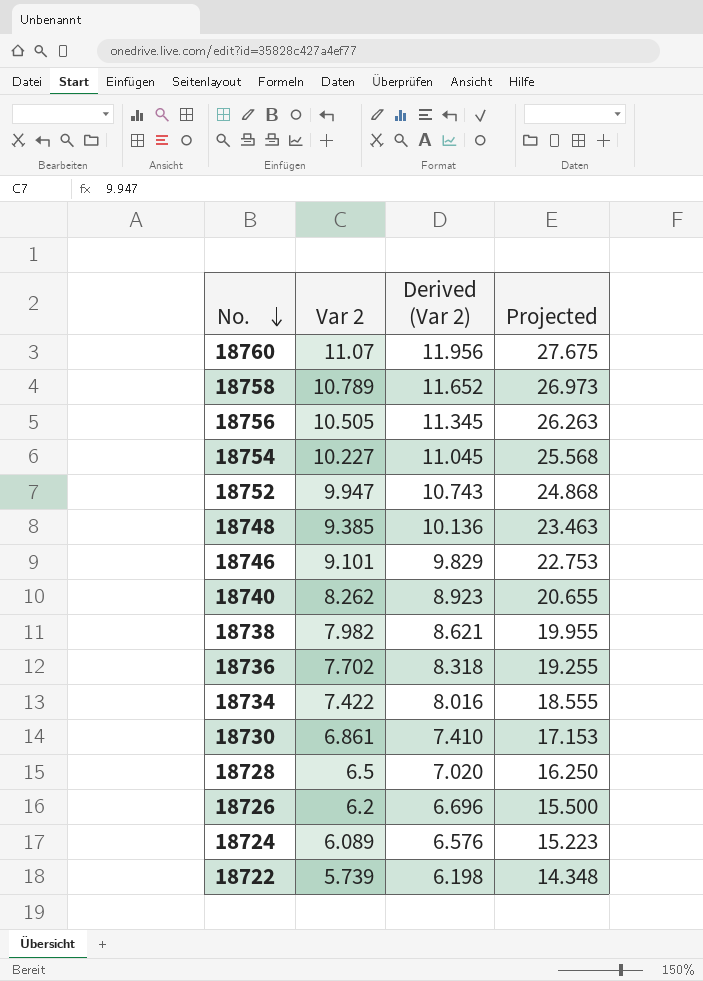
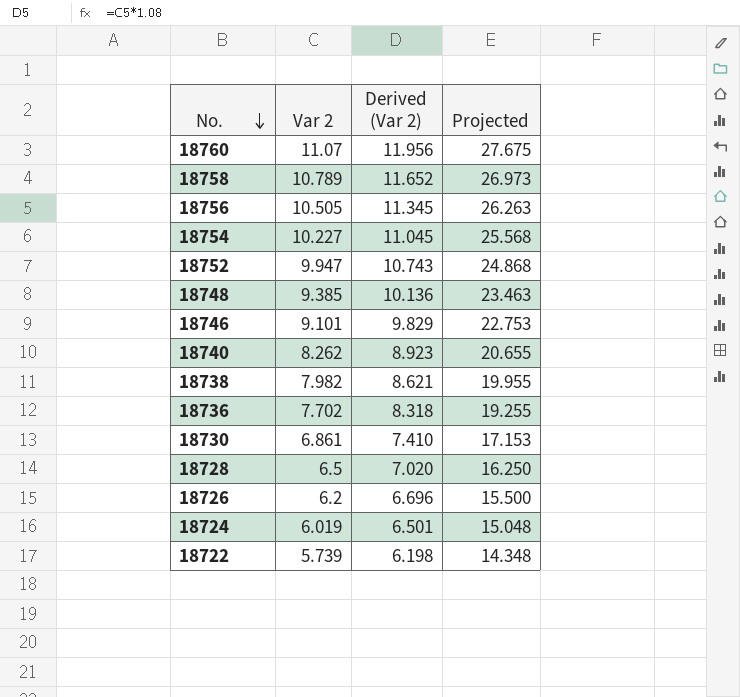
row 18734: 7.422 | 8.016 | 18.555 -> none
18724 | Var 2: 6.089 -> 6.019
18724 | Derived (Var 2): 6.576 -> 6.501
18724 | Projected: 15.223 -> 15.048

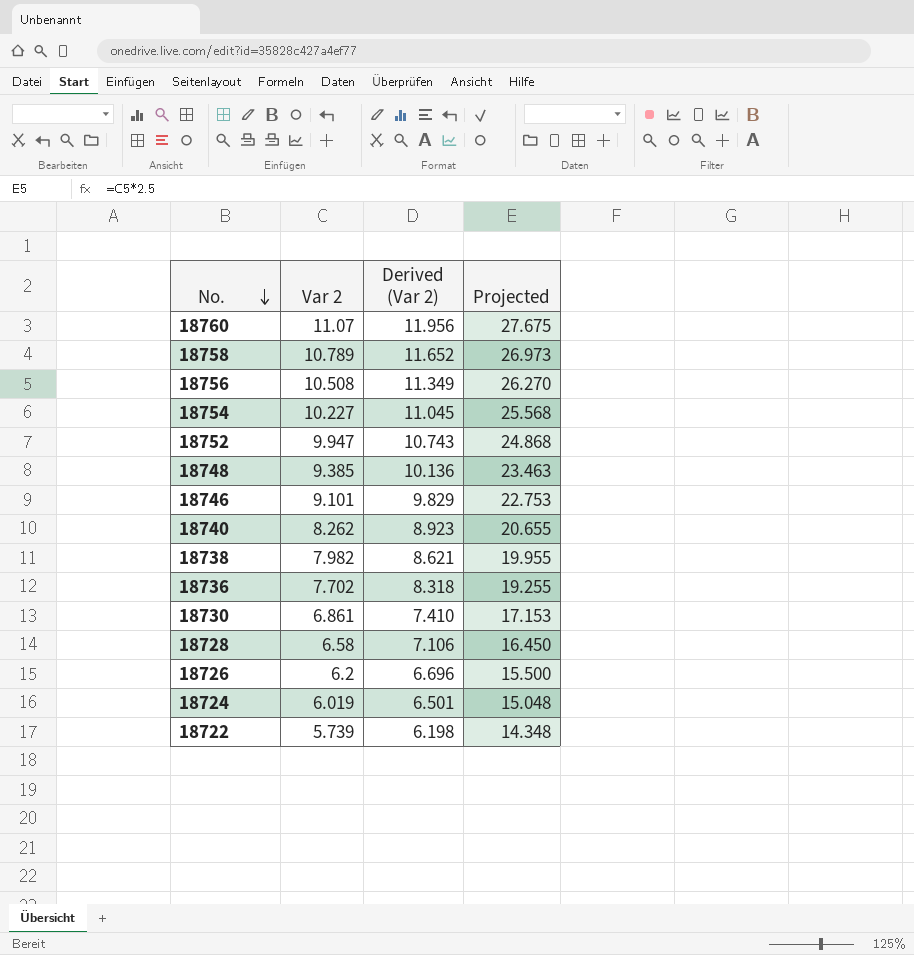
18756 | Var 2: 10.505 -> 10.508
18756 | Derived (Var 2): 11.345 -> 11.349
18756 | Projected: 26.263 -> 26.270
18728 | Var 2: 6.5 -> 6.58
18728 | Derived (Var 2): 7.020 -> 7.106
18728 | Projected: 16.250 -> 16.450

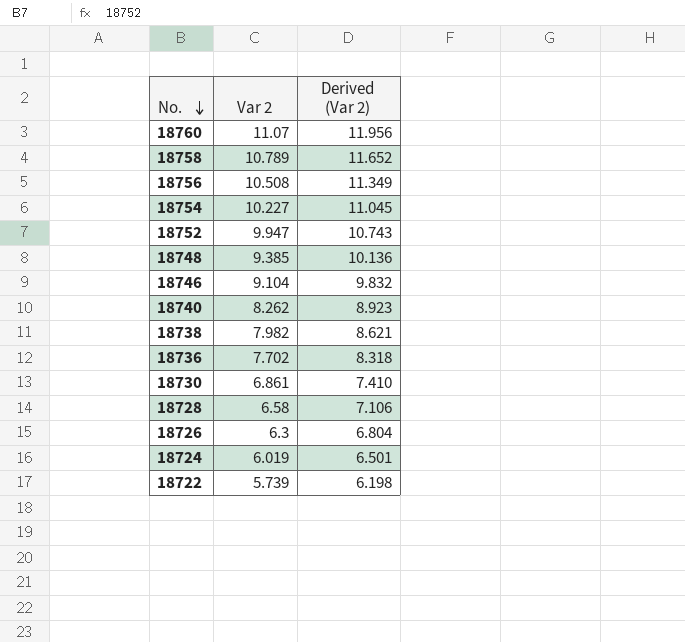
column Projected | formula: [Var 2] * 2.5 -> none
18746 | Var 2: 9.101 -> 9.104
18746 | Derived (Var 2): 9.829 -> 9.832
18726 | Var 2: 6.2 -> 6.3
18726 | Derived (Var 2): 6.696 -> 6.804

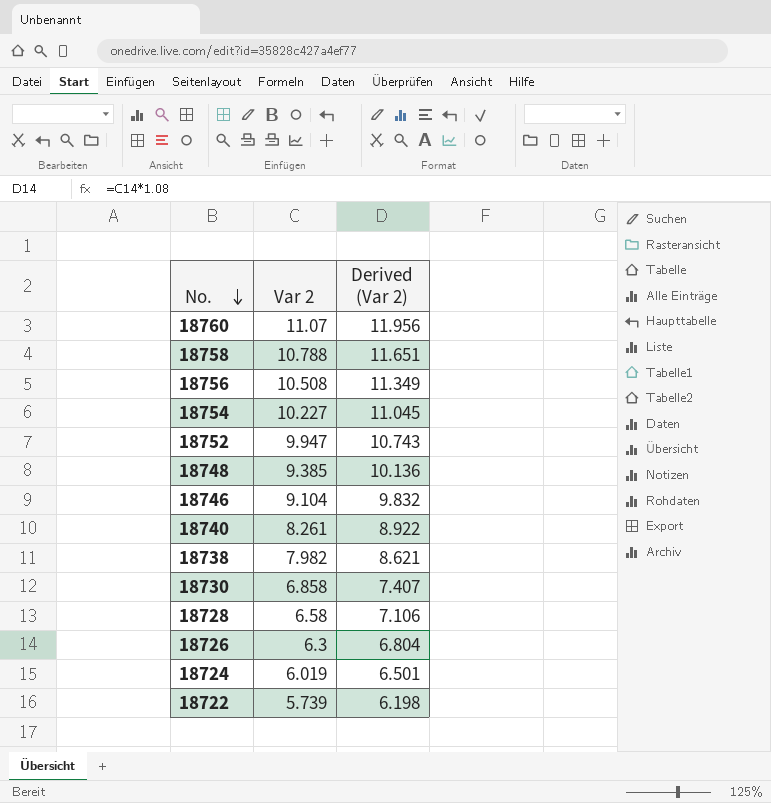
row 18736: 7.702 | 8.318 -> none
18758 | Var 2: 10.789 -> 10.788
18758 | Derived (Var 2): 11.652 -> 11.651
18740 | Var 2: 8.262 -> 8.261
18740 | Derived (Var 2): 8.923 -> 8.922
18730 | Var 2: 6.861 -> 6.858
18730 | Derived (Var 2): 7.410 -> 7.407

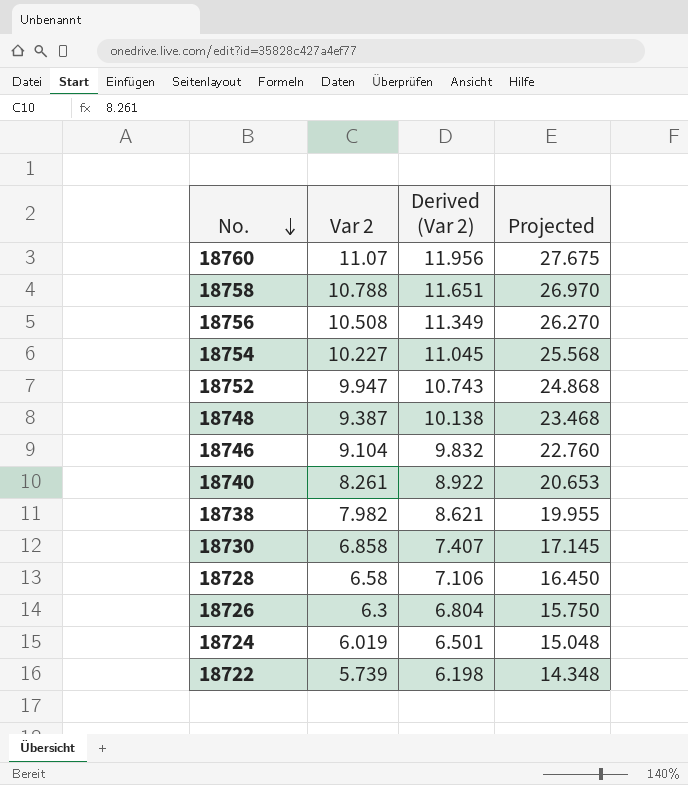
column Projected | formula: none -> [Var 2] * 2.5
18748 | Var 2: 9.385 -> 9.387
18748 | Derived (Var 2): 10.136 -> 10.138

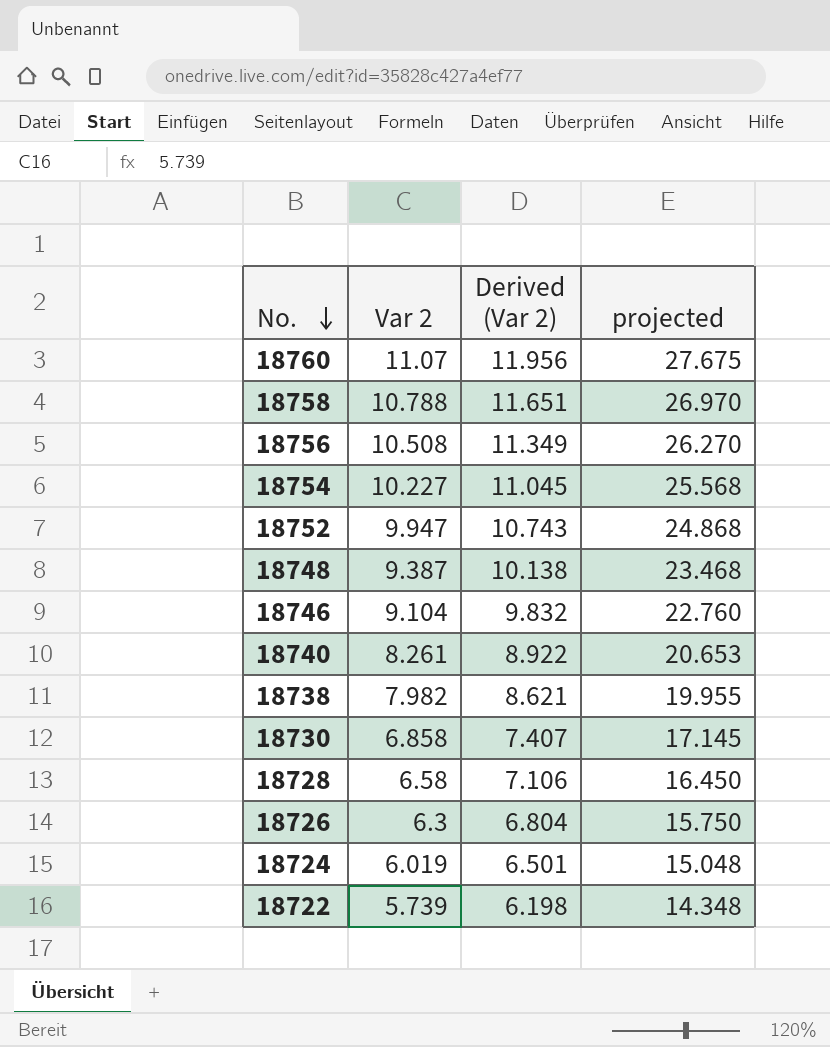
column name: Projected -> projected

